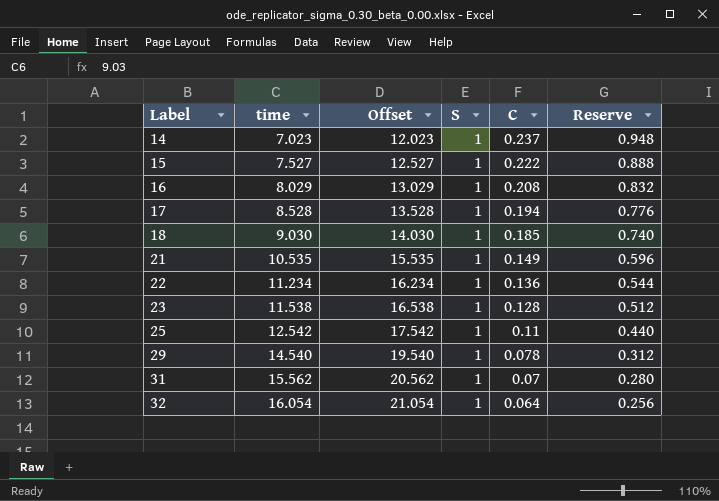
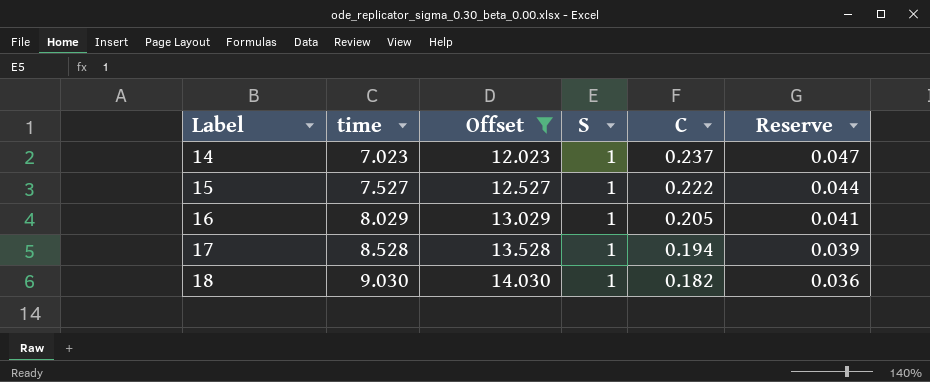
filter: none -> Offset <= 14.030
column Reserve | formula: [C] * 4 -> [C] * 0.2
16 | C: 0.208 -> 0.205
18 | C: 0.185 -> 0.182

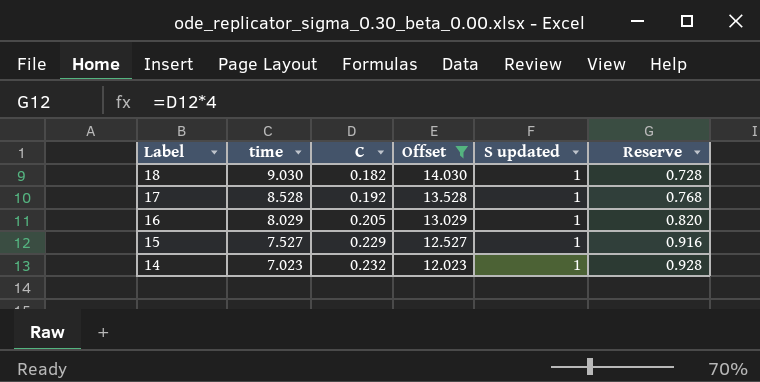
row order: Label ascending -> Label descending
column C | position: 5 -> 3
column name: S -> S updated
column Reserve | formula: [C] * 0.2 -> [C] * 4
17 | C: 0.194 -> 0.192
15 | C: 0.222 -> 0.229
14 | C: 0.237 -> 0.232

